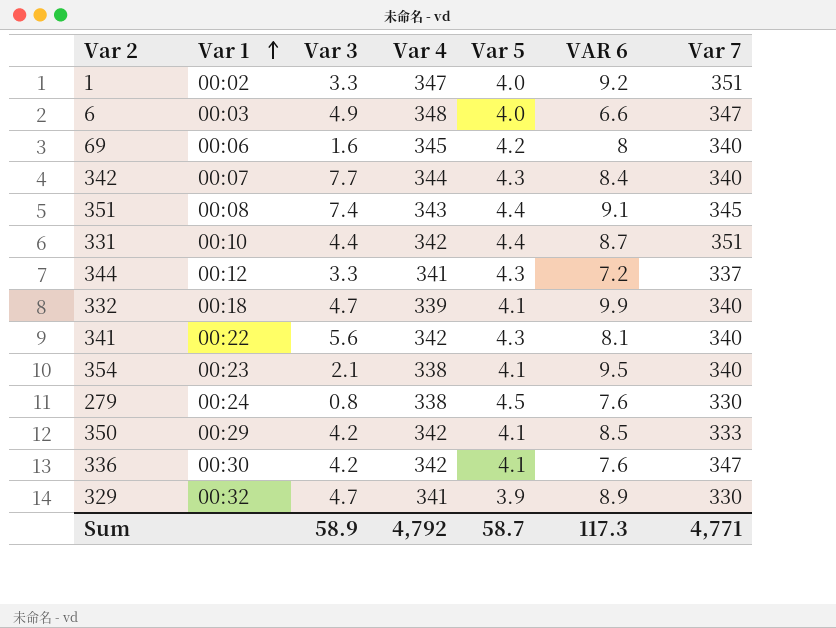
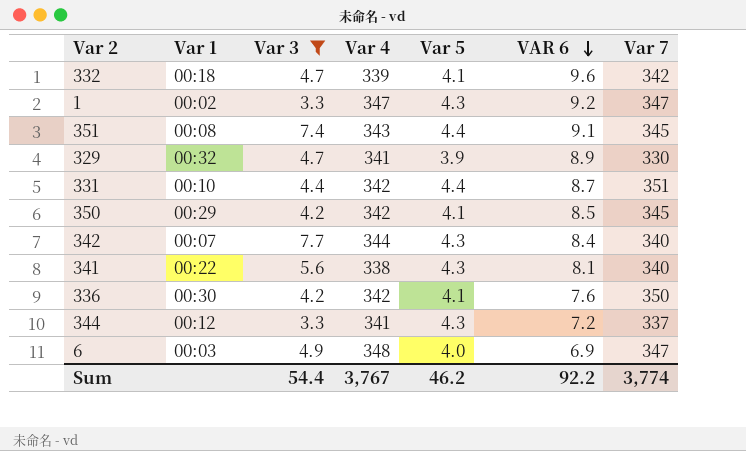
filter: none -> Var 3 >= 3.3
row order: Var 1 ascending -> VAR 6 descending
332 | VAR 6: 9.9 -> 9.6
332 | Var 7: 340 -> 342
1 | Var 5: 4.0 -> 4.3
1 | Var 7: 351 -> 347
350 | Var 7: 333 -> 345
341 | Var 4: 342 -> 338
336 | Var 7: 347 -> 350
6 | VAR 6: 6.6 -> 6.9
Sum | Var 3: 58.9 -> 54.4
Sum | Var 4: 4,792 -> 3,767
Sum | Var 5: 58.7 -> 46.2
Sum | VAR 6: 117.3 -> 92.2
Sum | Var 7: 4,771 -> 3,774

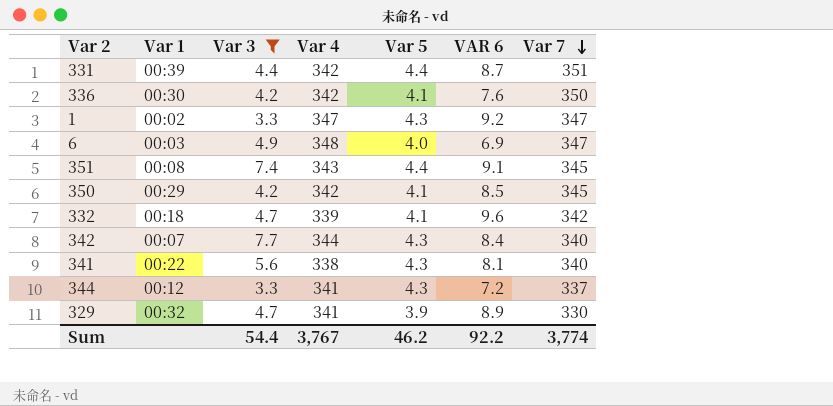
row order: VAR 6 descending -> Var 7 descending
331 | Var 1: 00:10 -> 00:39

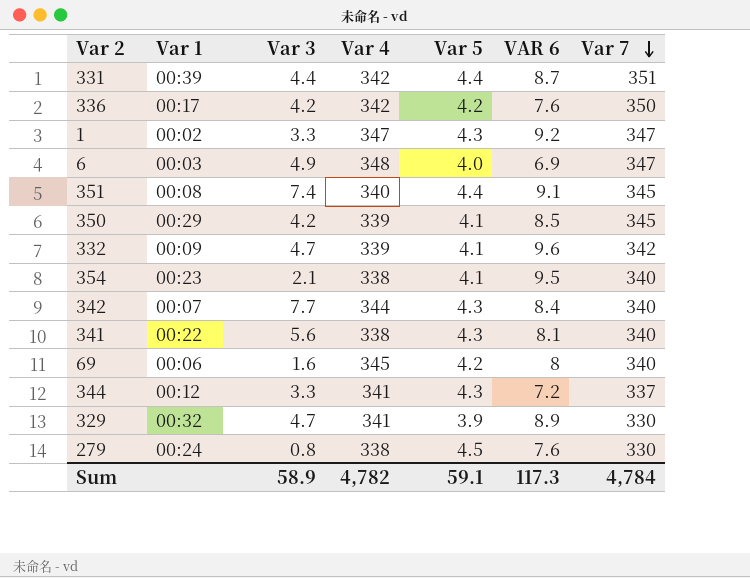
filter: Var 3 >= 3.3 -> none
336 | Var 1: 00:30 -> 00:17
336 | Var 5: 4.1 -> 4.2
351 | Var 4: 343 -> 340
350 | Var 4: 342 -> 339
332 | Var 1: 00:18 -> 00:09
Sum | Var 3: 54.4 -> 58.9
Sum | Var 4: 3,767 -> 4,782
Sum | Var 5: 46.2 -> 59.1
Sum | VAR 6: 92.2 -> 117.3
Sum | Var 7: 3,774 -> 4,784

